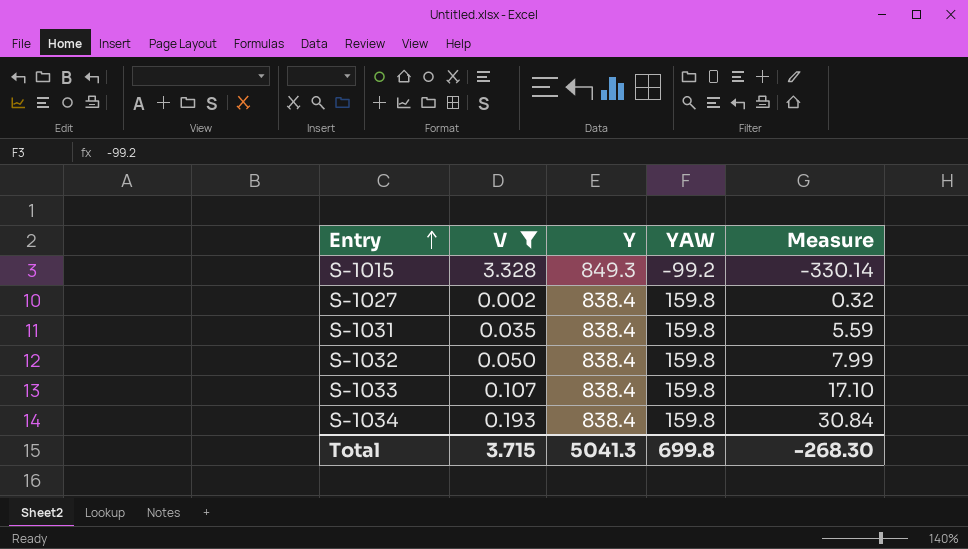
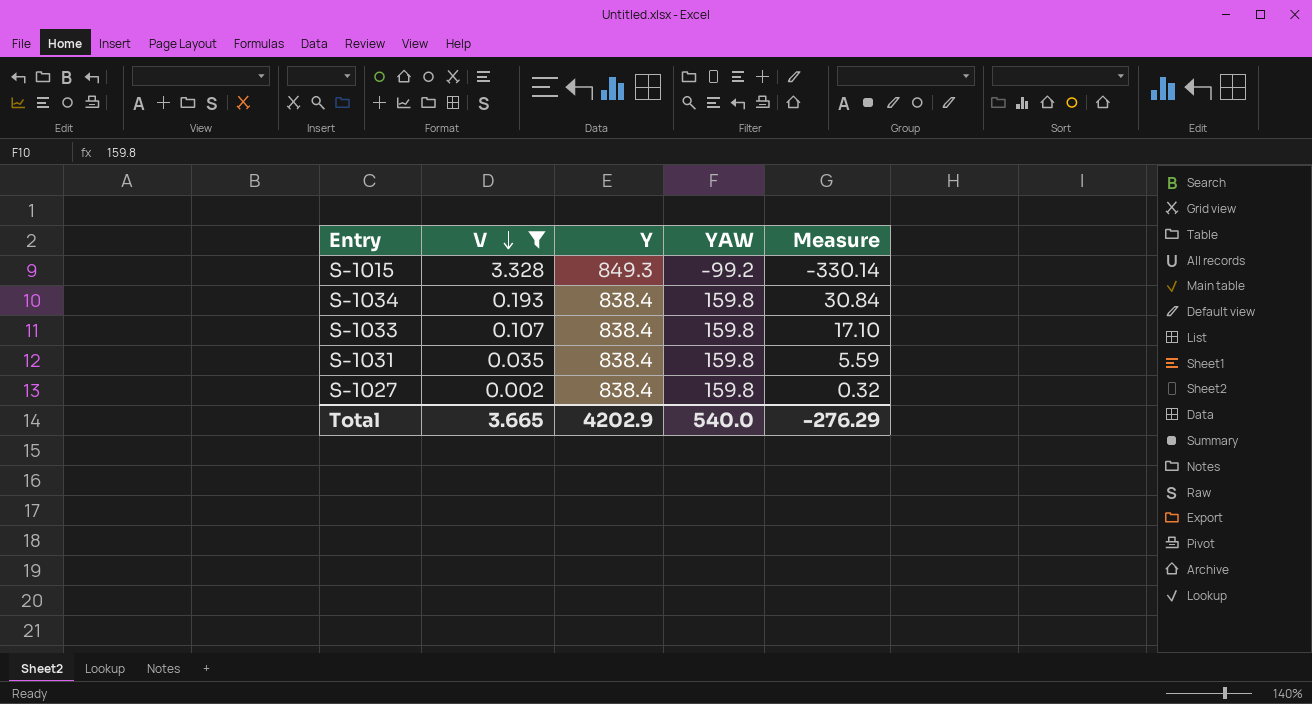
row order: Entry ascending -> V descending
row S-1032: 0.050 | 838.4 | 159.8 | 7.99 -> none
Total | V: 3.715 -> 3.665
Total | Y: 5041.3 -> 4202.9
Total | YAW: 699.8 -> 540.0
Total | Measure: -268.30 -> -276.29

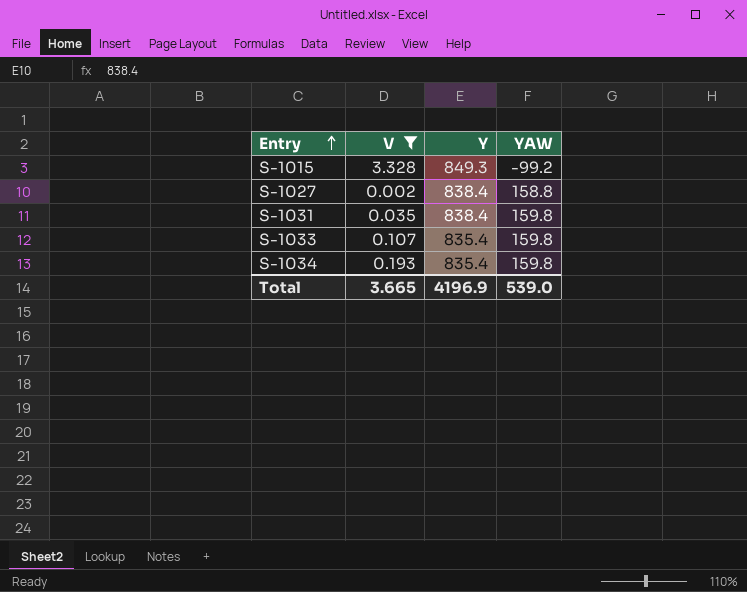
row order: V descending -> Entry ascending
column Measure | formula: [V] * [YAW] -> none
S-1027 | YAW: 159.8 -> 158.8
S-1033 | Y: 838.4 -> 835.4
S-1034 | Y: 838.4 -> 835.4
Total | Y: 4202.9 -> 4196.9
Total | YAW: 540.0 -> 539.0

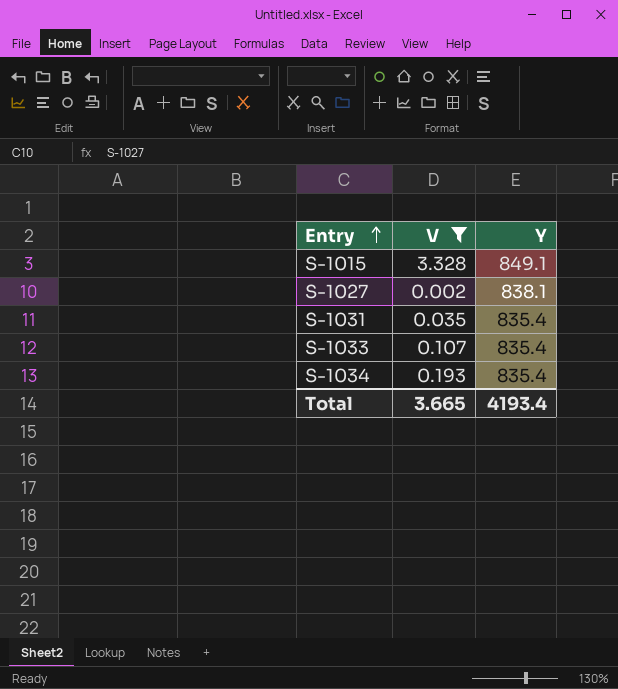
column YAW | position: 4 -> none
S-1015 | Y: 849.3 -> 849.1
S-1027 | Y: 838.4 -> 838.1
S-1031 | Y: 838.4 -> 835.4
Total | Y: 4196.9 -> 4193.4

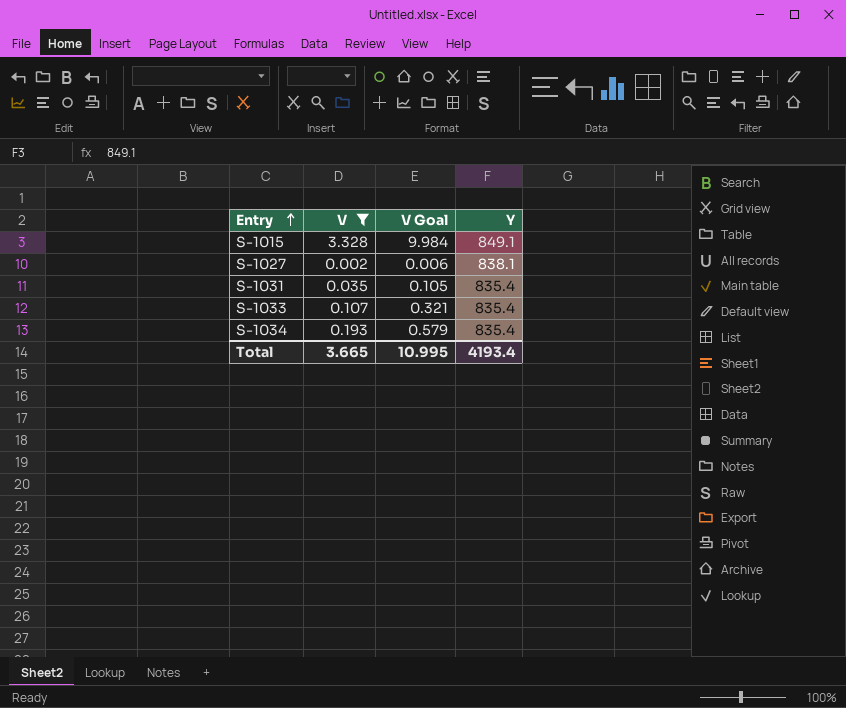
column V Goal | formula: none -> [V] * 3

